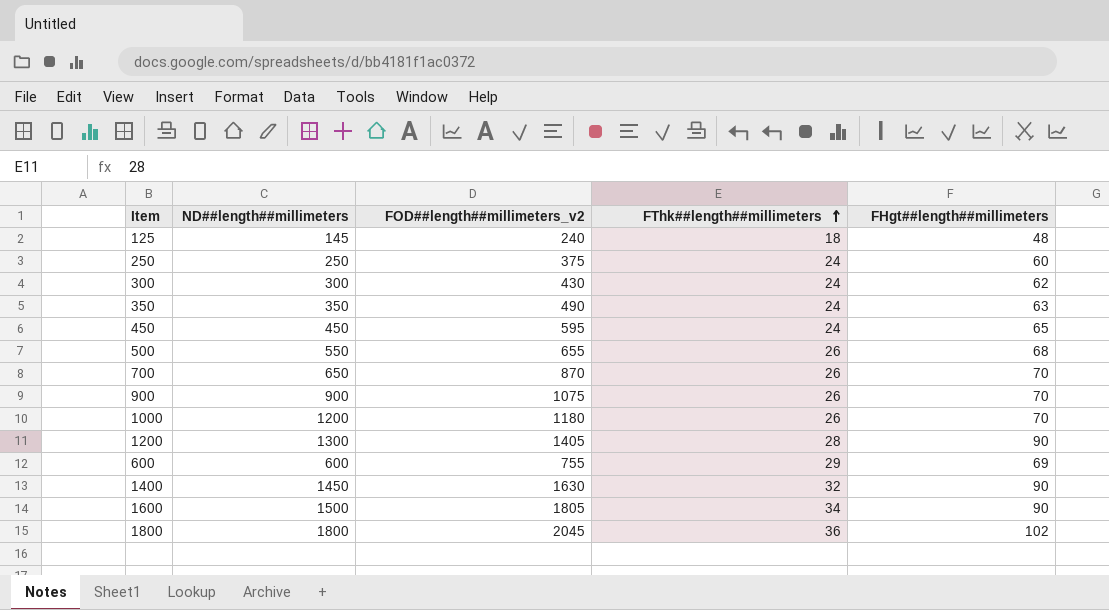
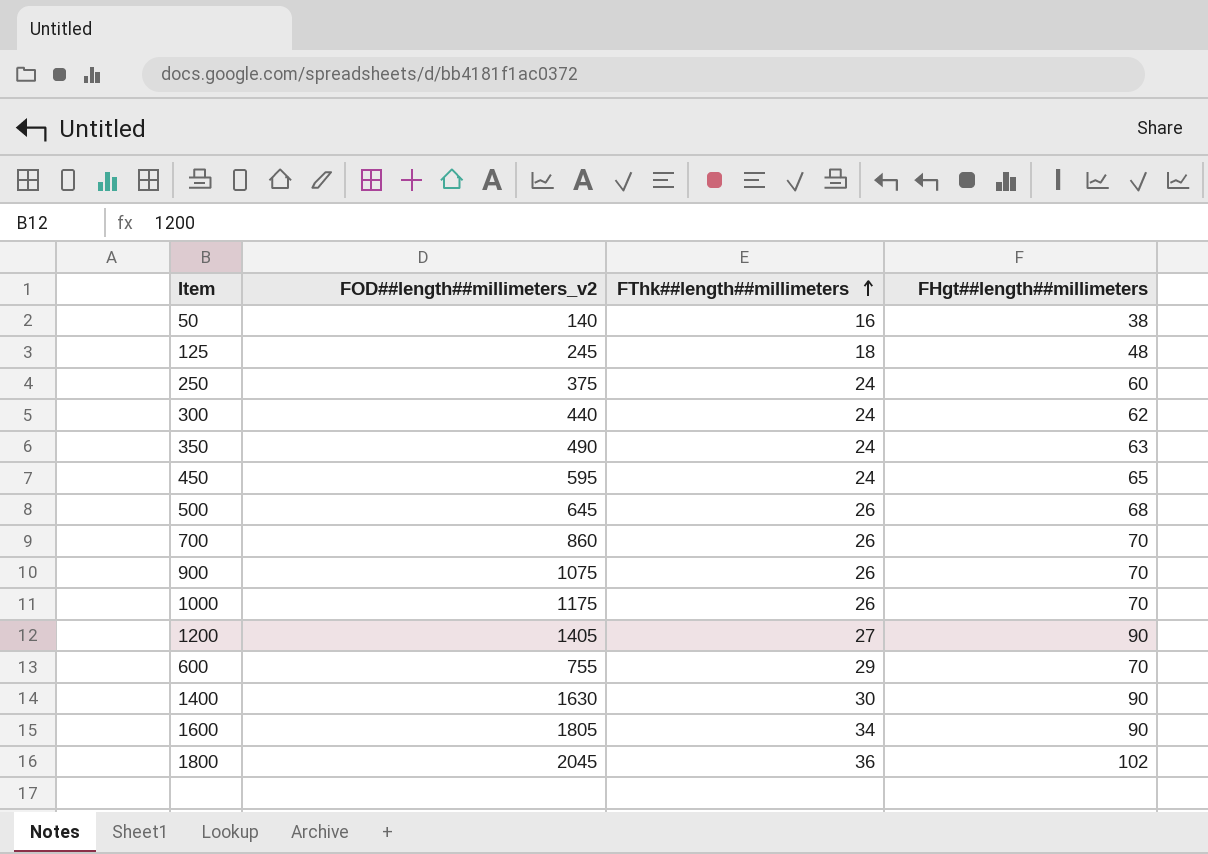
column ND##length##millimeters | position: 2 -> none
row 50: none -> 140 | 16 | 38
125 | FOD##length##millimeters_v2: 240 -> 245
300 | FOD##length##millimeters_v2: 430 -> 440
500 | FOD##length##millimeters_v2: 655 -> 645
700 | FOD##length##millimeters_v2: 870 -> 860
1000 | FOD##length##millimeters_v2: 1180 -> 1175
1200 | FThk##length##millimeters: 28 -> 27
600 | FHgt##length##millimeters: 69 -> 70
1400 | FThk##length##millimeters: 32 -> 30

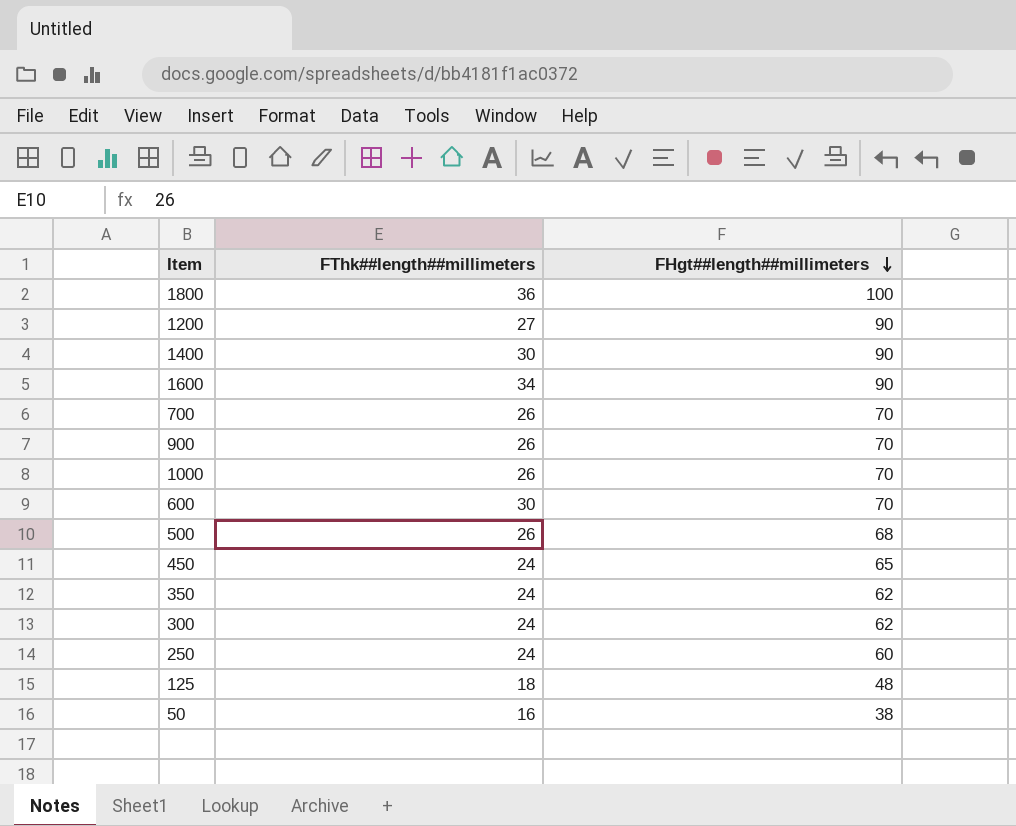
row order: FThk##length##millimeters ascending -> FHgt##length##millimeters descending
column FOD##length##millimeters_v2 | position: 2 -> none
1800 | FHgt##length##millimeters: 102 -> 100
600 | FThk##length##millimeters: 29 -> 30
350 | FHgt##length##millimeters: 63 -> 62

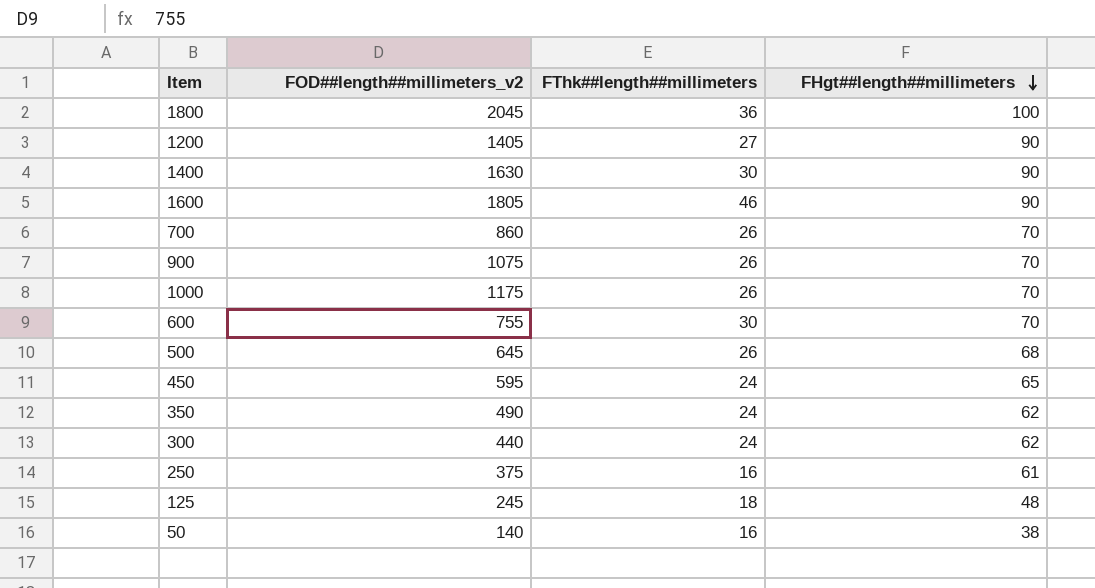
column FOD##length##millimeters_v2 | position: none -> 2
1600 | FThk##length##millimeters: 34 -> 46
250 | FThk##length##millimeters: 24 -> 16
250 | FHgt##length##millimeters: 60 -> 61

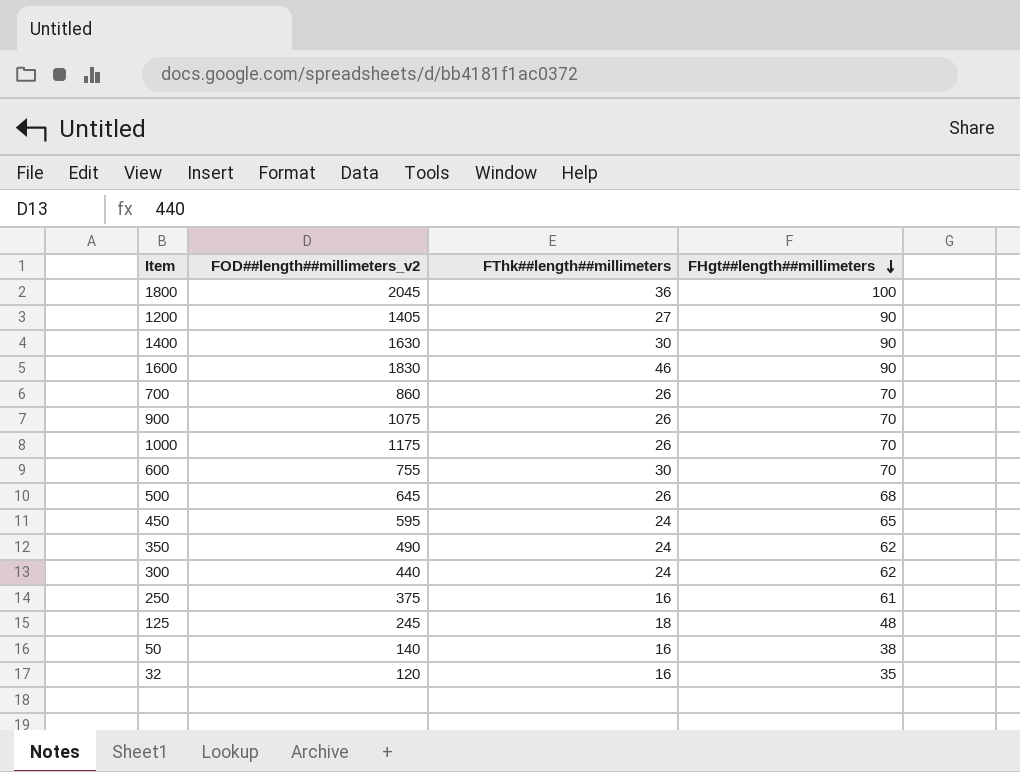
1600 | FOD##length##millimeters_v2: 1805 -> 1830
row 32: none -> 120 | 16 | 35

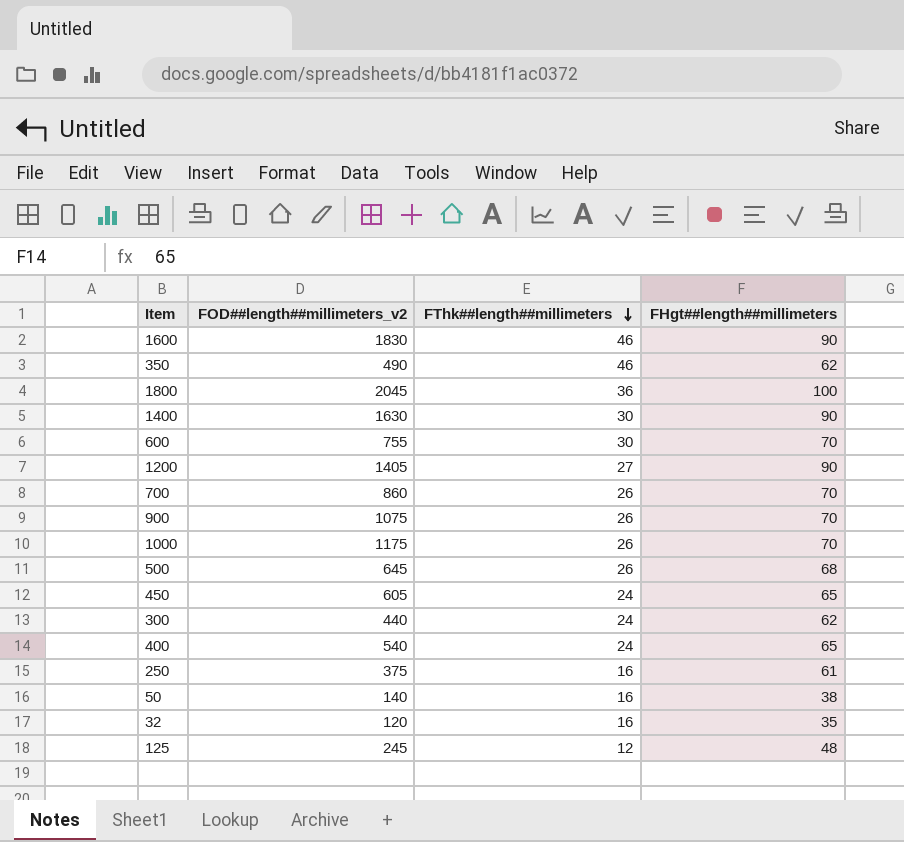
row order: FHgt##length##millimeters descending -> FThk##length##millimeters descending
350 | FThk##length##millimeters: 24 -> 46
450 | FOD##length##millimeters_v2: 595 -> 605
row 400: none -> 540 | 24 | 65
125 | FThk##length##millimeters: 18 -> 12

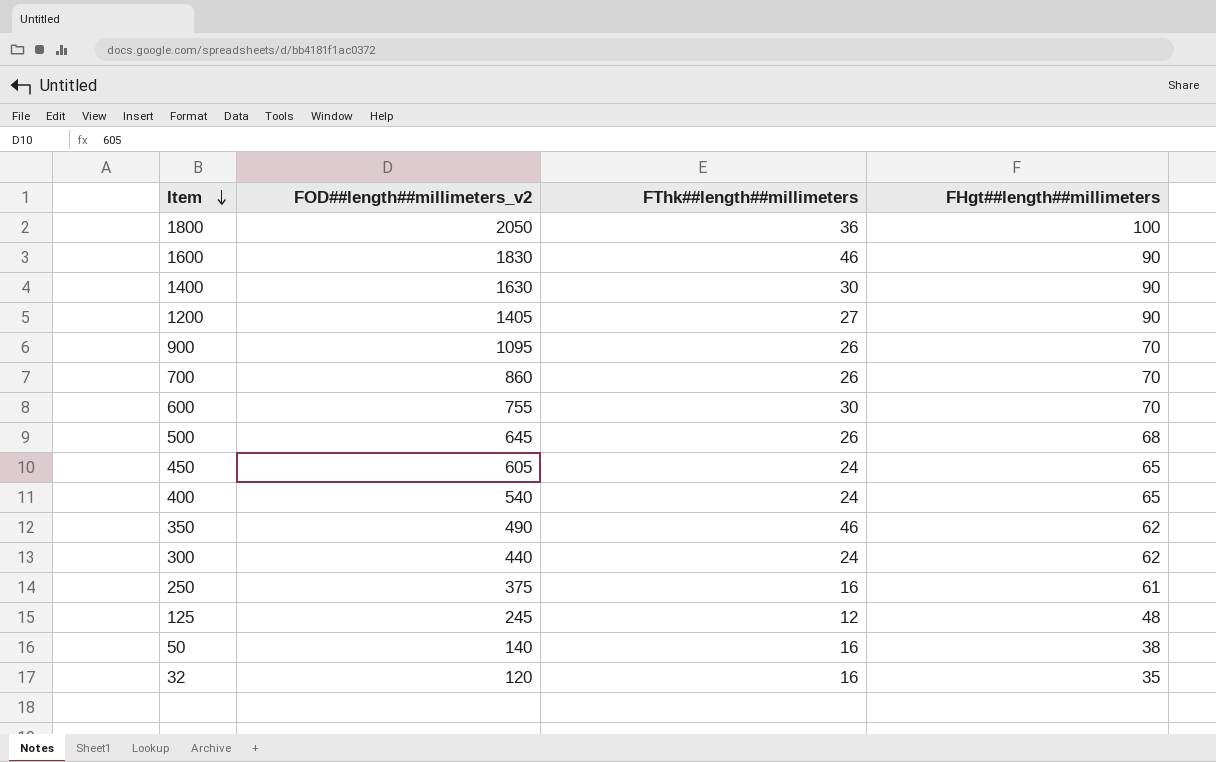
row order: FThk##length##millimeters descending -> Item descending
row 1000: 1175 | 26 | 70 -> none
1800 | FOD##length##millimeters_v2: 2045 -> 2050
900 | FOD##length##millimeters_v2: 1075 -> 1095

